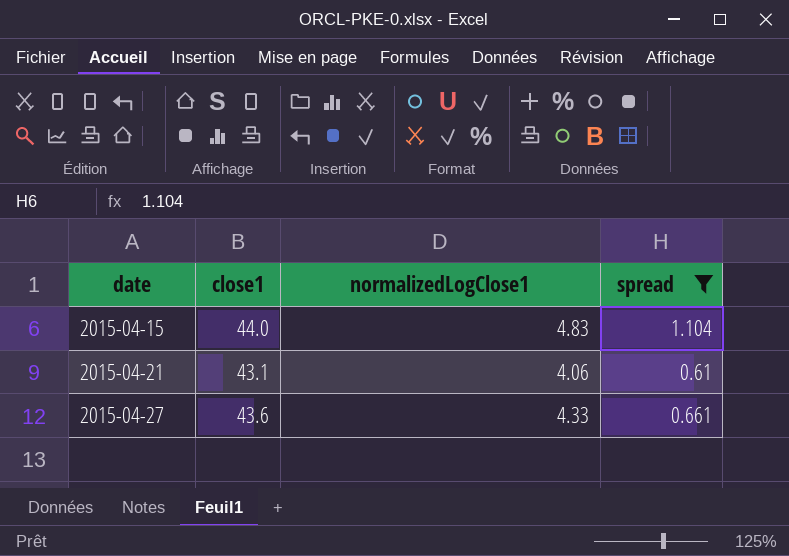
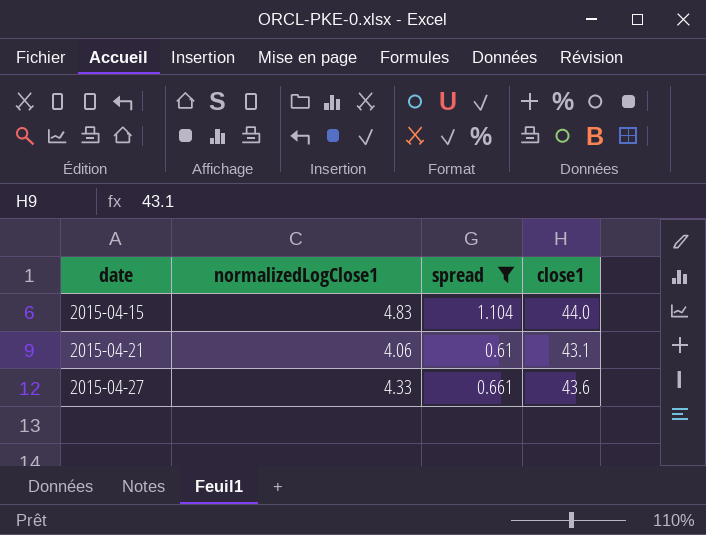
column close1 | position: 2 -> 4

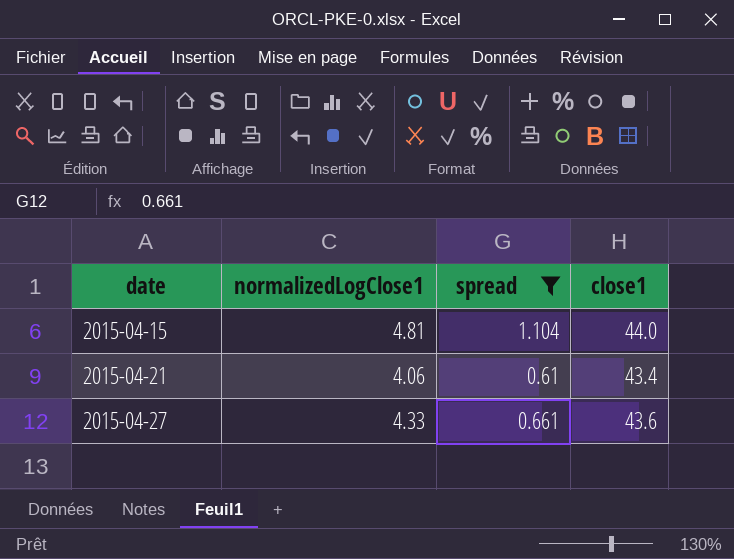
2015-04-15 | normalizedLogClose1: 4.83 -> 4.81
2015-04-21 | close1: 43.1 -> 43.4

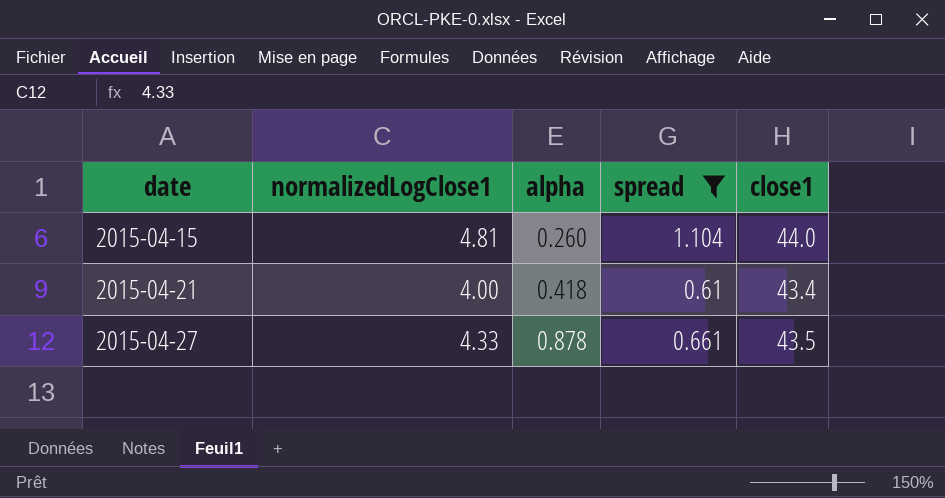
column alpha | position: none -> 3
2015-04-21 | normalizedLogClose1: 4.06 -> 4.00
2015-04-27 | close1: 43.6 -> 43.5

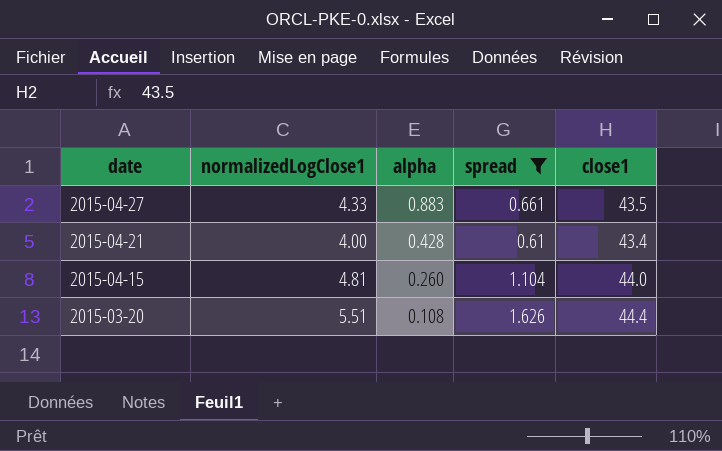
row order: date ascending -> date descending
2015-04-27 | alpha: 0.878 -> 0.883
2015-04-21 | alpha: 0.418 -> 0.428
row 2015-03-20: none -> 5.51 | 0.108 | 1.626 | 44.4

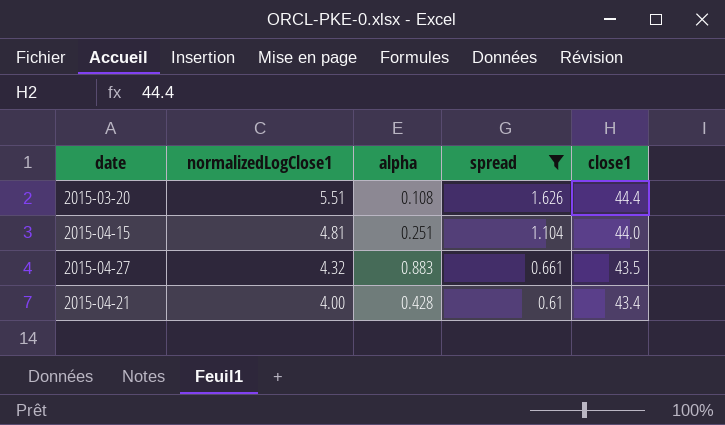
row order: date descending -> normalizedLogClose1 descending
2015-04-15 | alpha: 0.260 -> 0.251
2015-04-27 | normalizedLogClose1: 4.33 -> 4.32

